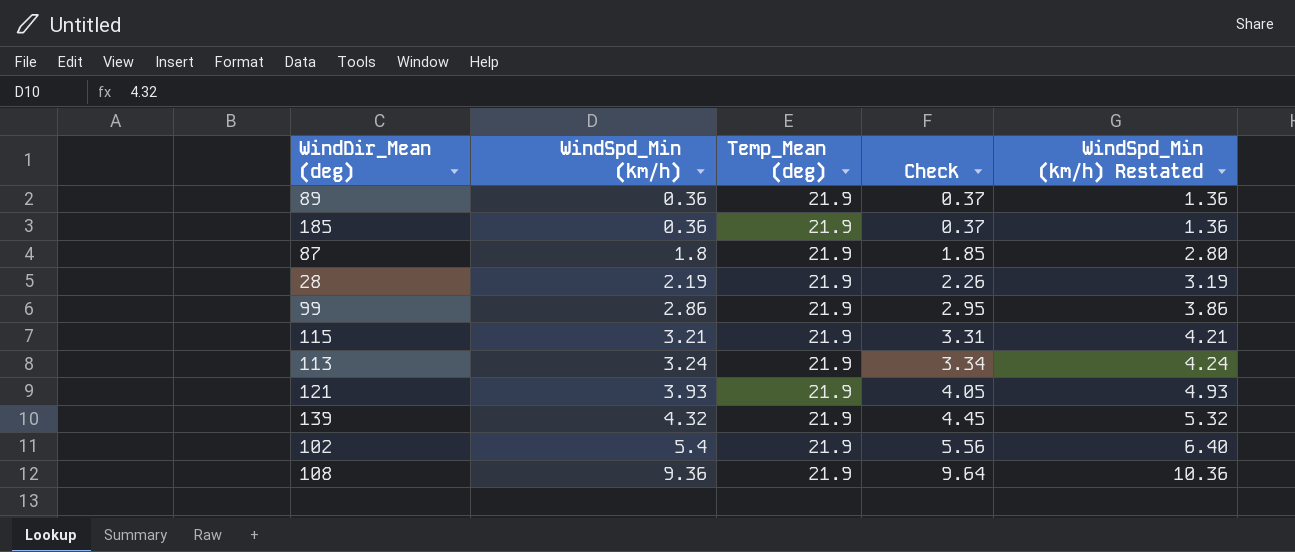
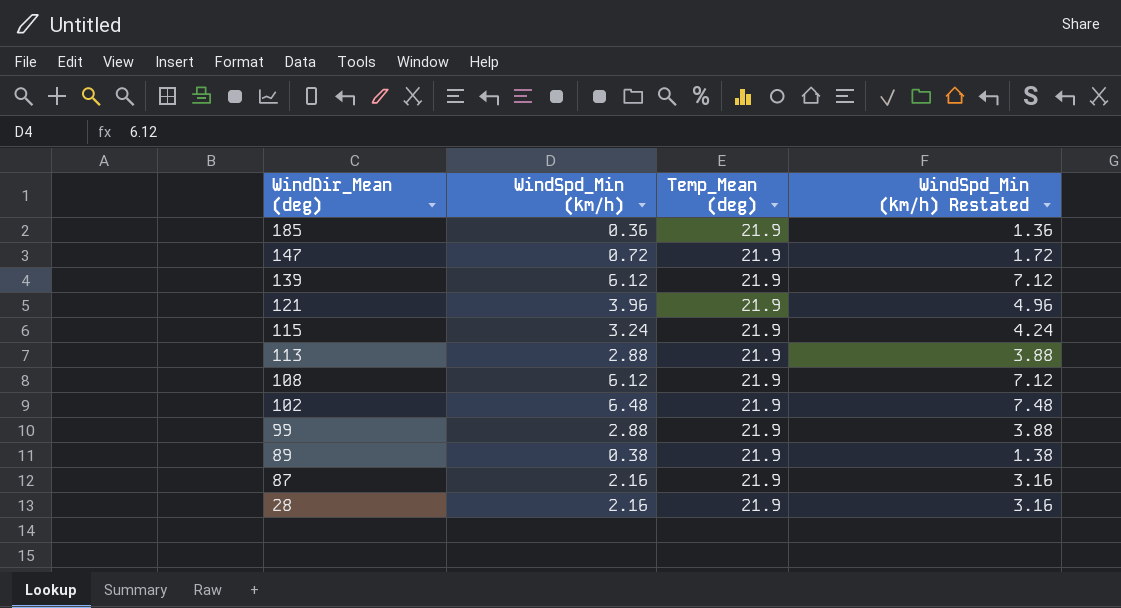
row order: WindSpd_Min (km/h) ascending -> WindDir_Mean (deg) descending
column Check | formula: [WindSpd_Min (km/h)] * 1.03 -> none
row 147: none -> 0.72 | 21.9 | 1.72
139 | WindSpd_Min (km/h): 4.32 -> 6.12
139 | WindSpd_Min (km/h) Restated: 5.32 -> 7.12
121 | WindSpd_Min (km/h): 3.93 -> 3.96
121 | WindSpd_Min (km/h) Restated: 4.93 -> 4.96
115 | WindSpd_Min (km/h): 3.21 -> 3.24
115 | WindSpd_Min (km/h) Restated: 4.21 -> 4.24
113 | WindSpd_Min (km/h): 3.24 -> 2.88
113 | WindSpd_Min (km/h) Restated: 4.24 -> 3.88
108 | WindSpd_Min (km/h): 9.36 -> 6.12
108 | WindSpd_Min (km/h) Restated: 10.36 -> 7.12
102 | WindSpd_Min (km/h): 5.4 -> 6.48
102 | WindSpd_Min (km/h) Restated: 6.40 -> 7.48
99 | WindSpd_Min (km/h): 2.86 -> 2.88
99 | WindSpd_Min (km/h) Restated: 3.86 -> 3.88
89 | WindSpd_Min (km/h): 0.36 -> 0.38
89 | WindSpd_Min (km/h) Restated: 1.36 -> 1.38
87 | WindSpd_Min (km/h): 1.8 -> 2.16
87 | WindSpd_Min (km/h) Restated: 2.80 -> 3.16
28 | WindSpd_Min (km/h): 2.19 -> 2.16
28 | WindSpd_Min (km/h) Restated: 3.19 -> 3.16

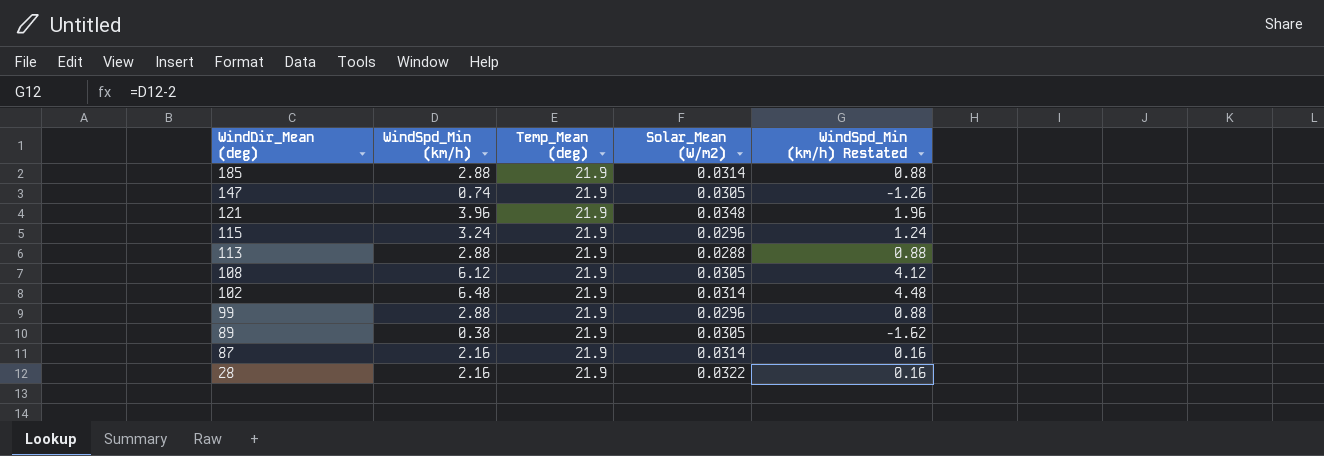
column Solar_Mean (W/m2) | position: none -> 4
column WindSpd_Min (km/h) Restated | formula: [WindSpd_Min (km/h)] + 1 -> [WindSpd_Min (km/h)] - 2
row 139: 6.12 | 21.9 | 7.12 -> none
185 | WindSpd_Min (km/h): 0.36 -> 2.88
147 | WindSpd_Min (km/h): 0.72 -> 0.74

